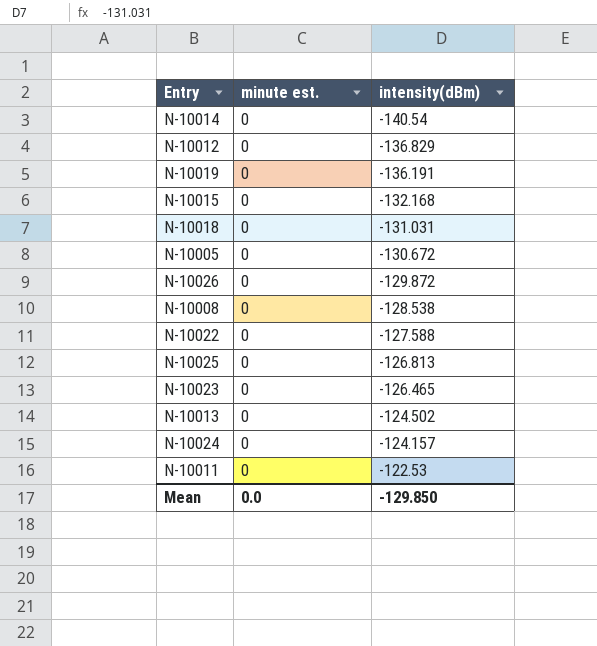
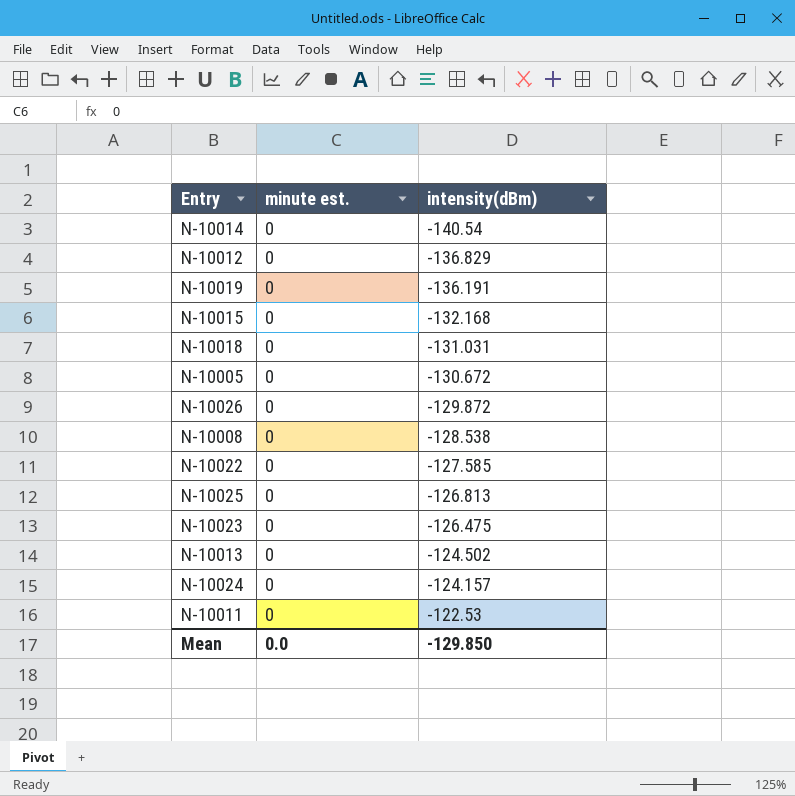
N-10022 | intensity(dBm): -127.588 -> -127.585
N-10023 | intensity(dBm): -126.465 -> -126.475

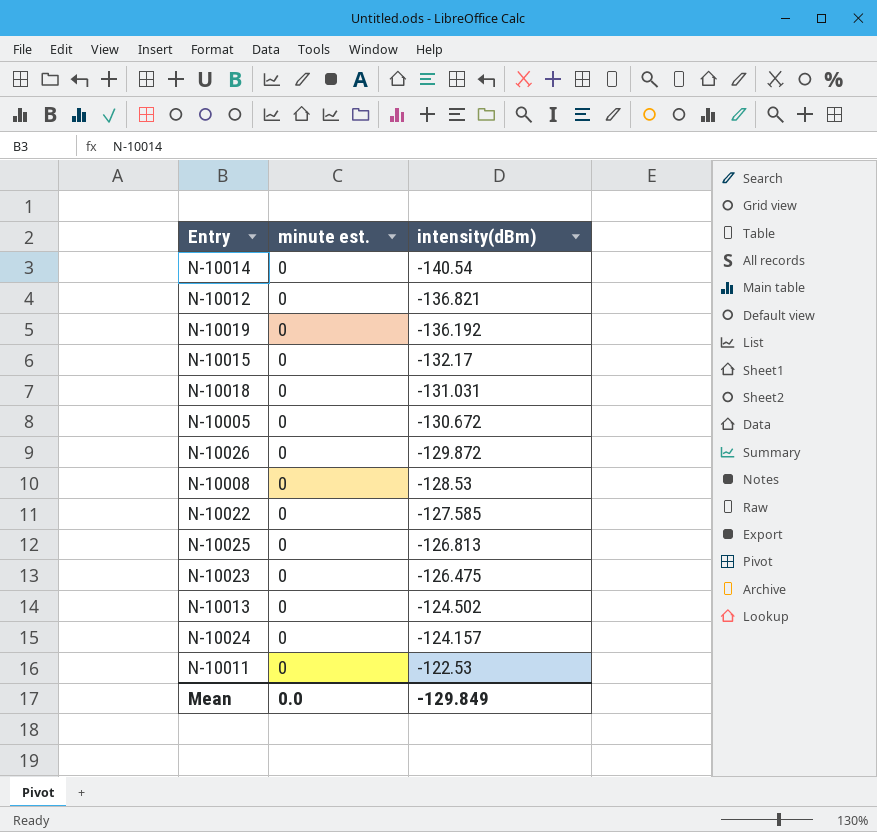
N-10012 | intensity(dBm): -136.829 -> -136.821
N-10019 | intensity(dBm): -136.191 -> -136.192
N-10015 | intensity(dBm): -132.168 -> -132.17
N-10008 | intensity(dBm): -128.538 -> -128.53
Mean | intensity(dBm): -129.850 -> -129.849

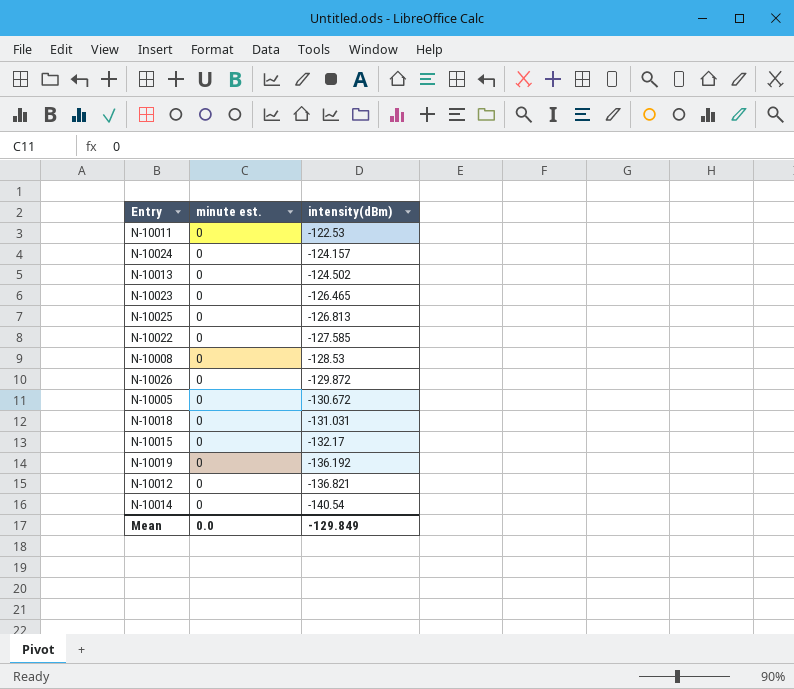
row order: intensity(dBm) ascending -> intensity(dBm) descending
N-10023 | intensity(dBm): -126.475 -> -126.465

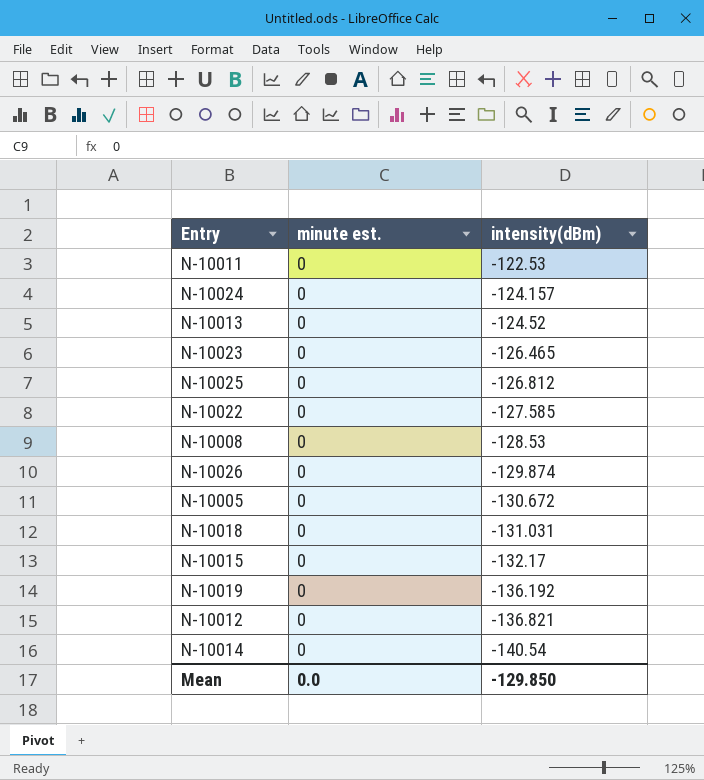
N-10013 | intensity(dBm): -124.502 -> -124.52
N-10025 | intensity(dBm): -126.813 -> -126.812
N-10026 | intensity(dBm): -129.872 -> -129.874
Mean | intensity(dBm): -129.849 -> -129.850

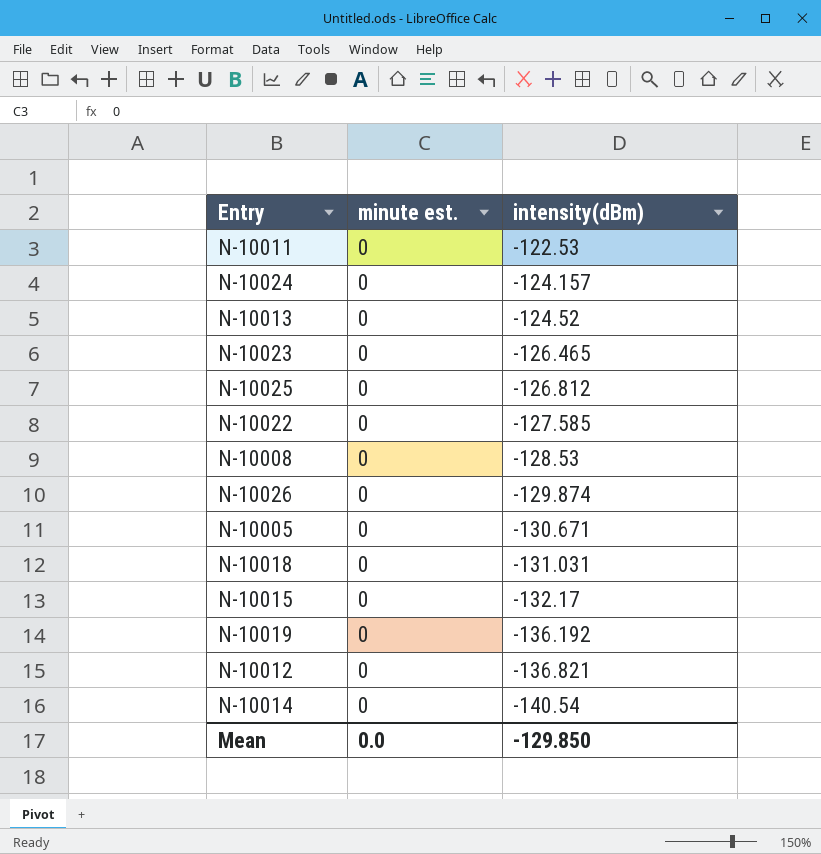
N-10005 | intensity(dBm): -130.672 -> -130.671

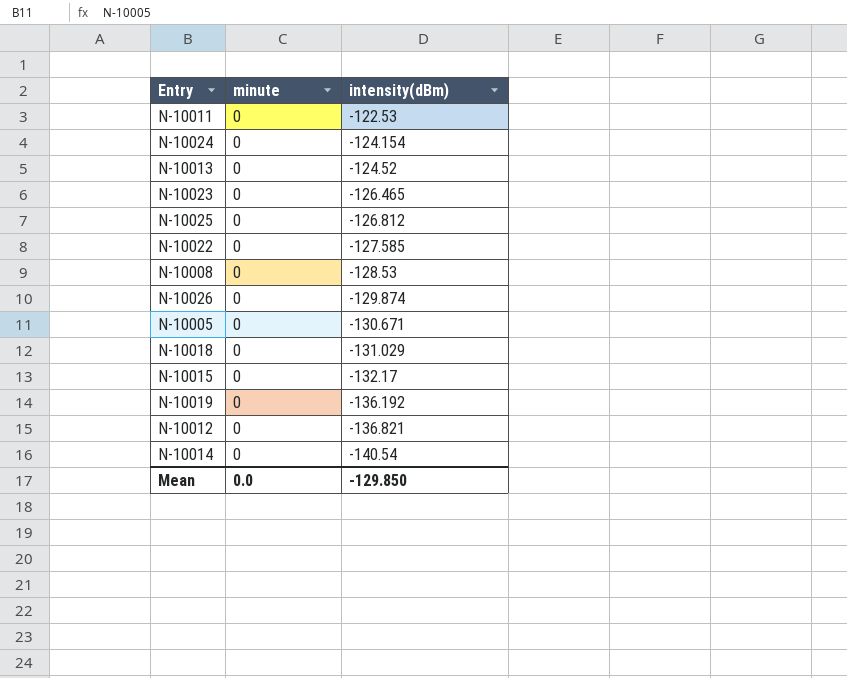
column name: minute est. -> minute
N-10024 | intensity(dBm): -124.157 -> -124.154
N-10018 | intensity(dBm): -131.031 -> -131.029

